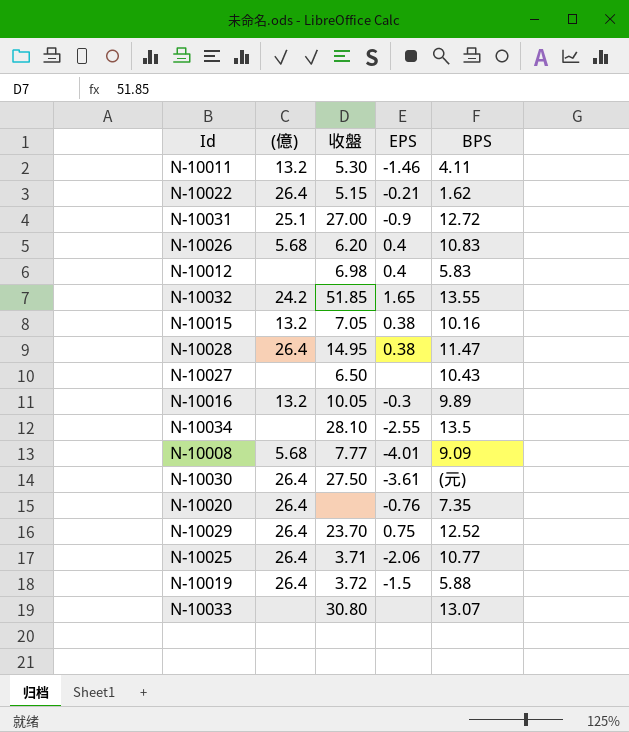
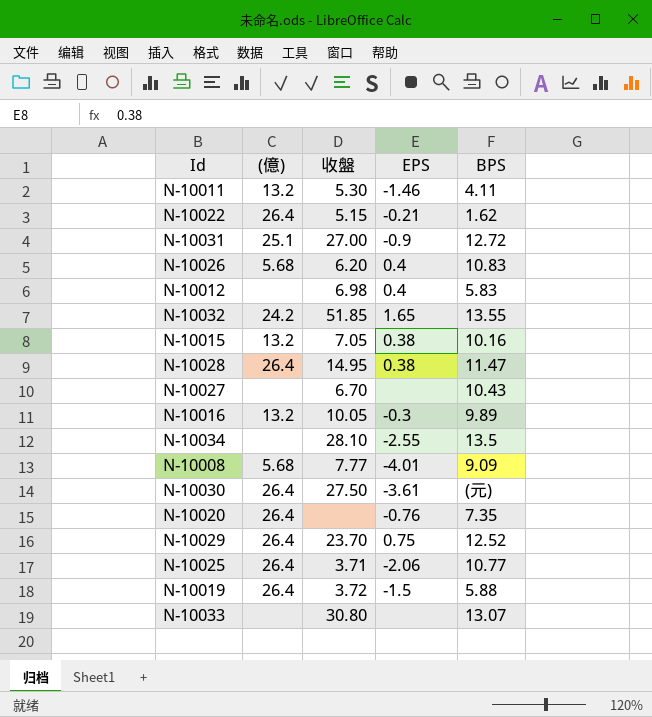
N-10027 | 收盤: 6.50 -> 6.70

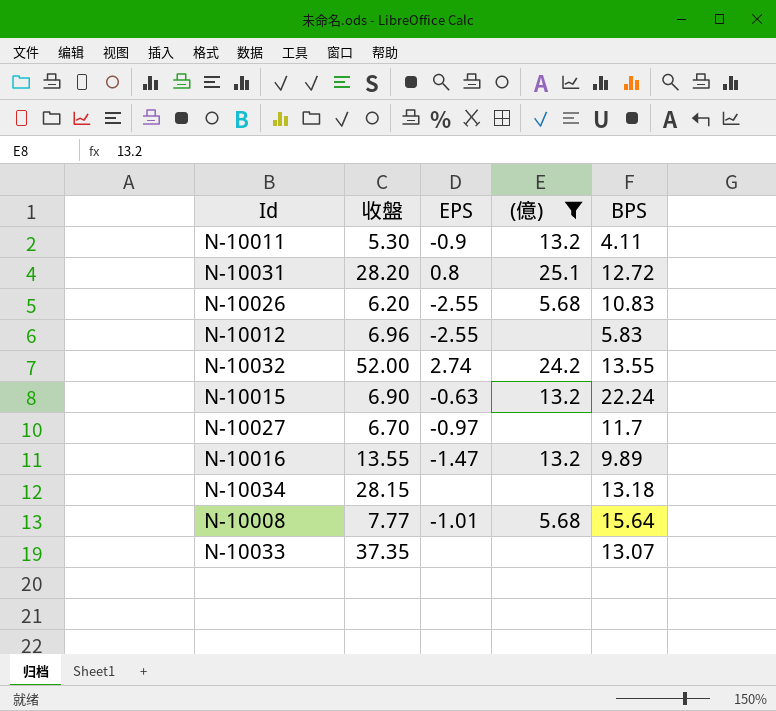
filter: none -> (億) != 26.4
column (億) | position: 2 -> 4
N-10011 | EPS: -1.46 -> -0.9
N-10031 | 收盤: 27.00 -> 28.20
N-10031 | EPS: -0.9 -> 0.8
N-10026 | EPS: 0.4 -> -2.55
N-10012 | 收盤: 6.98 -> 6.96
N-10012 | EPS: 0.4 -> -2.55
N-10032 | 收盤: 51.85 -> 52.00
N-10032 | EPS: 1.65 -> 2.74
N-10015 | 收盤: 7.05 -> 6.90
N-10015 | EPS: 0.38 -> -0.63
N-10015 | BPS: 10.16 -> 22.24
N-10027 | EPS: none -> -0.97
N-10027 | BPS: 10.43 -> 11.7
N-10016 | 收盤: 10.05 -> 13.55
N-10016 | EPS: -0.3 -> -1.47
N-10034 | 收盤: 28.10 -> 28.15
N-10034 | EPS: -2.55 -> none
N-10034 | BPS: 13.5 -> 13.18
N-10008 | EPS: -4.01 -> -1.01
N-10008 | BPS: 9.09 -> 15.64
N-10033 | 收盤: 30.80 -> 37.35

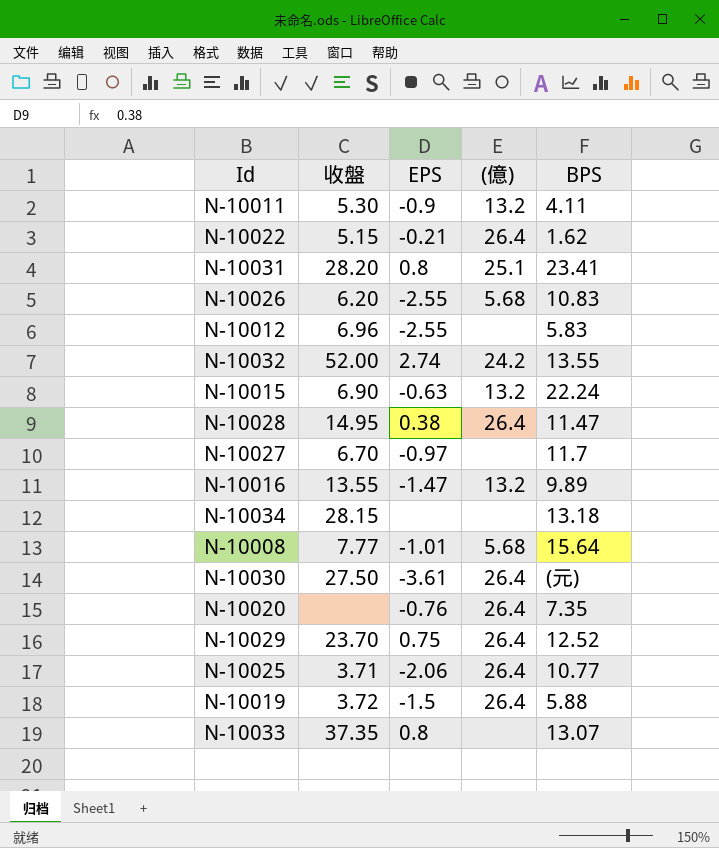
filter: (億) != 26.4 -> none
N-10031 | BPS: 12.72 -> 23.41
N-10033 | EPS: none -> 0.8

